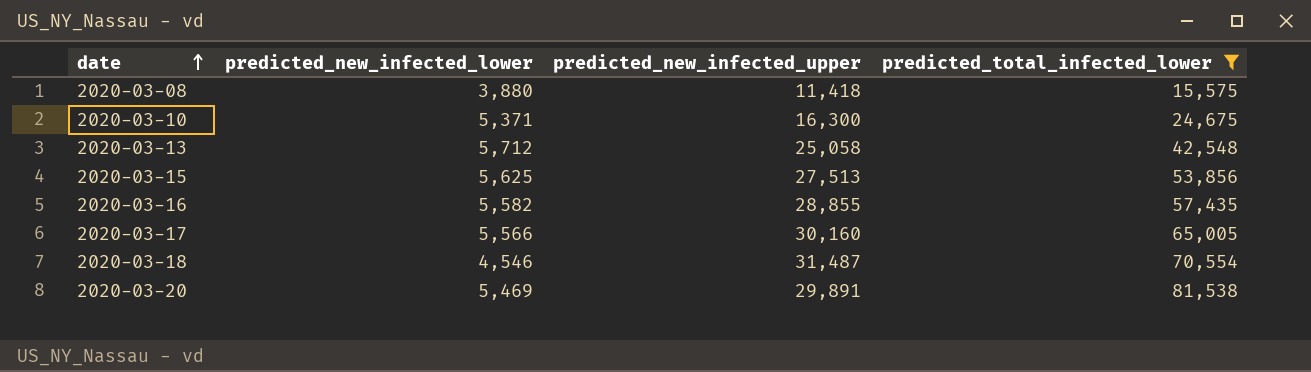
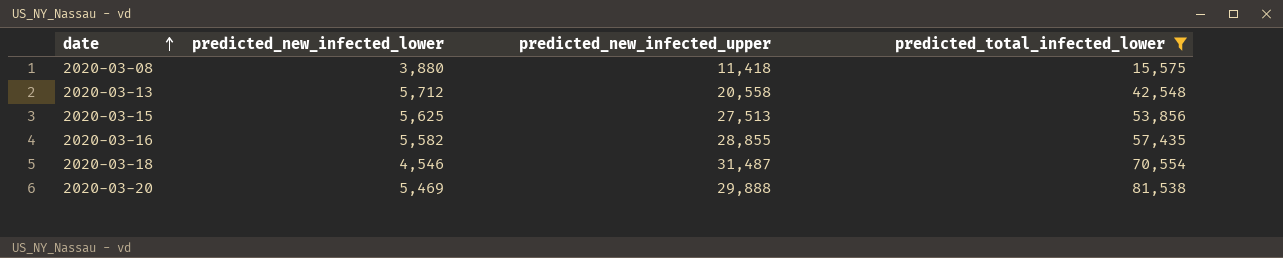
row 2020-03-10: 5,371 | 16,300 | 24,675 -> none
row 2020-03-17: 5,566 | 30,160 | 65,005 -> none
2020-03-13 | predicted_new_infected_upper: 25,058 -> 20,558
2020-03-20 | predicted_new_infected_upper: 29,891 -> 29,888

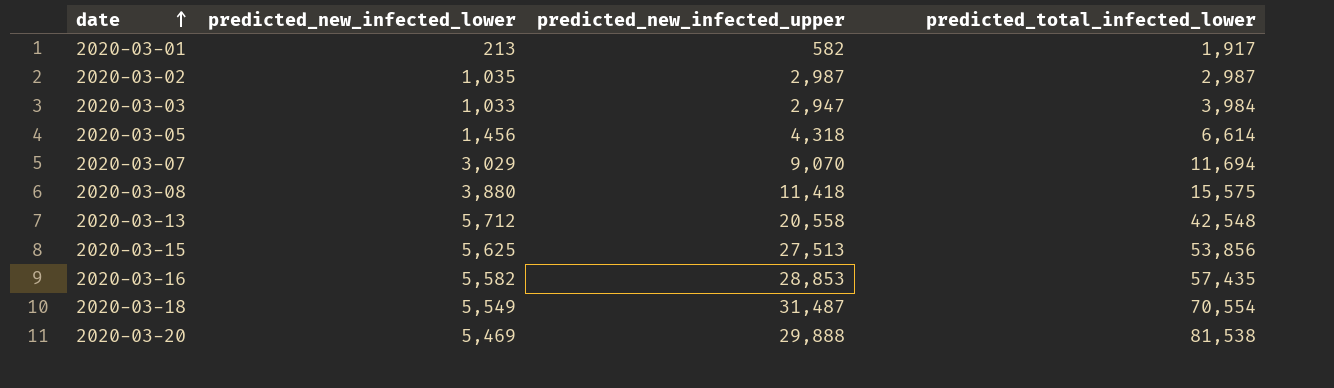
filter: predicted_total_infected_lower >= 15,575 -> none
2020-03-16 | predicted_new_infected_upper: 28,855 -> 28,853
2020-03-18 | predicted_new_infected_lower: 4,546 -> 5,549

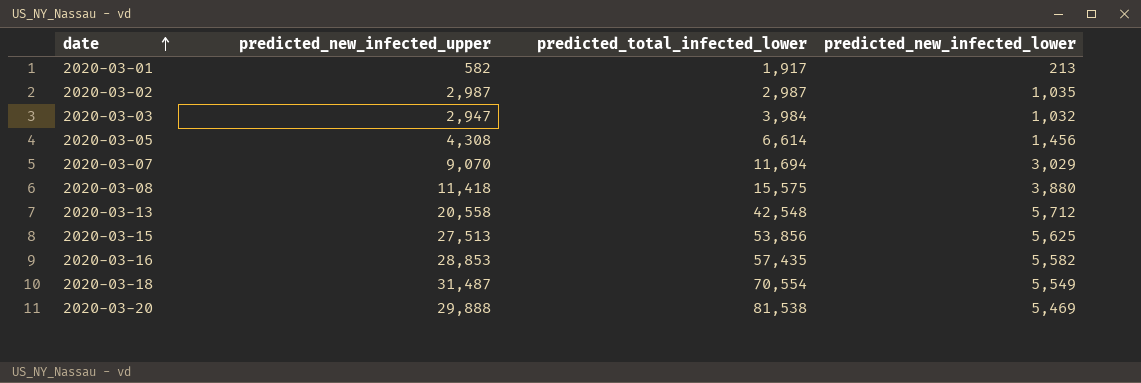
column predicted_new_infected_lower | position: 2 -> 4
2020-03-03 | predicted_new_infected_lower: 1,033 -> 1,032
2020-03-05 | predicted_new_infected_upper: 4,318 -> 4,308

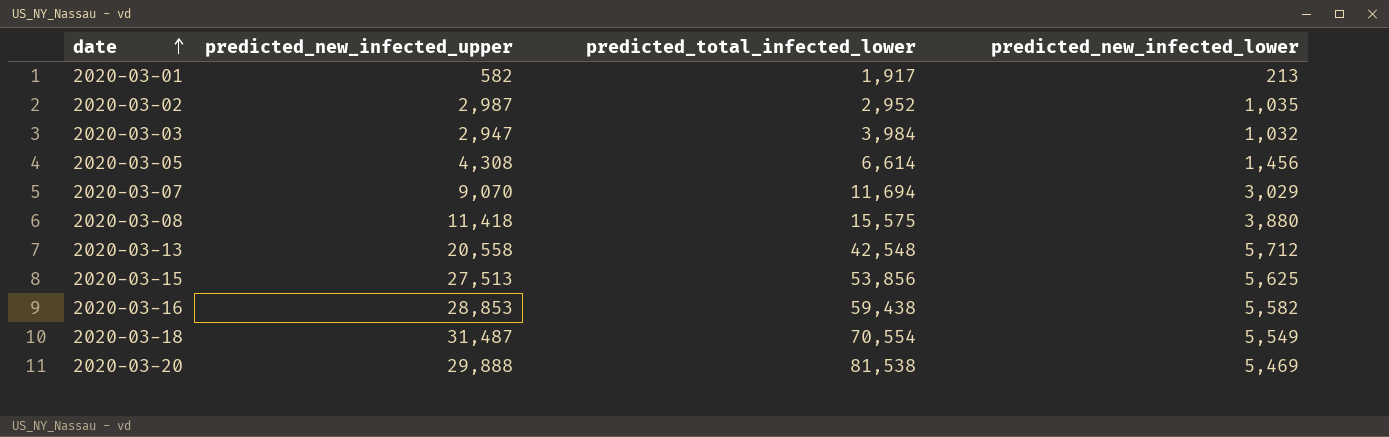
2020-03-02 | predicted_total_infected_lower: 2,987 -> 2,952
2020-03-16 | predicted_total_infected_lower: 57,435 -> 59,438

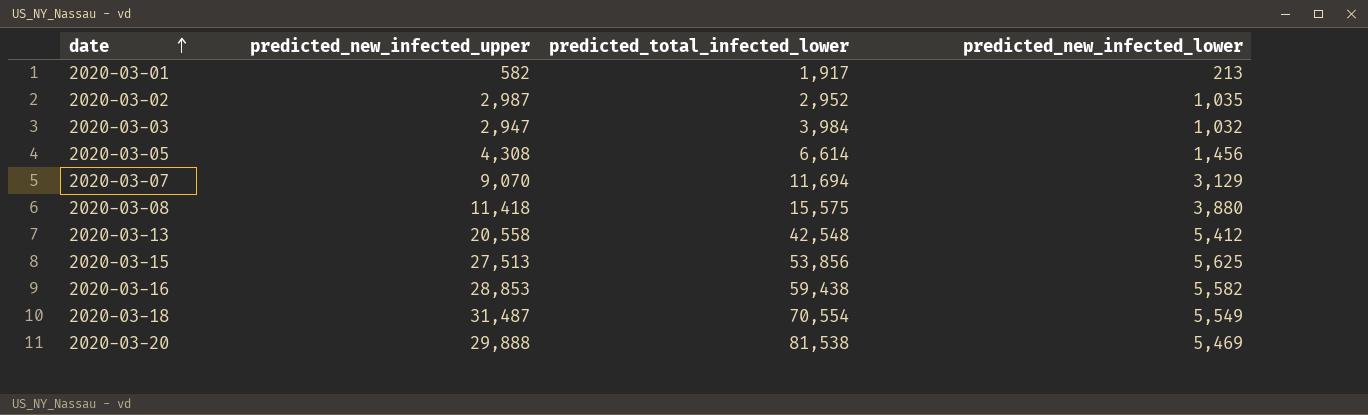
2020-03-07 | predicted_new_infected_lower: 3,029 -> 3,129
2020-03-13 | predicted_new_infected_lower: 5,712 -> 5,412

